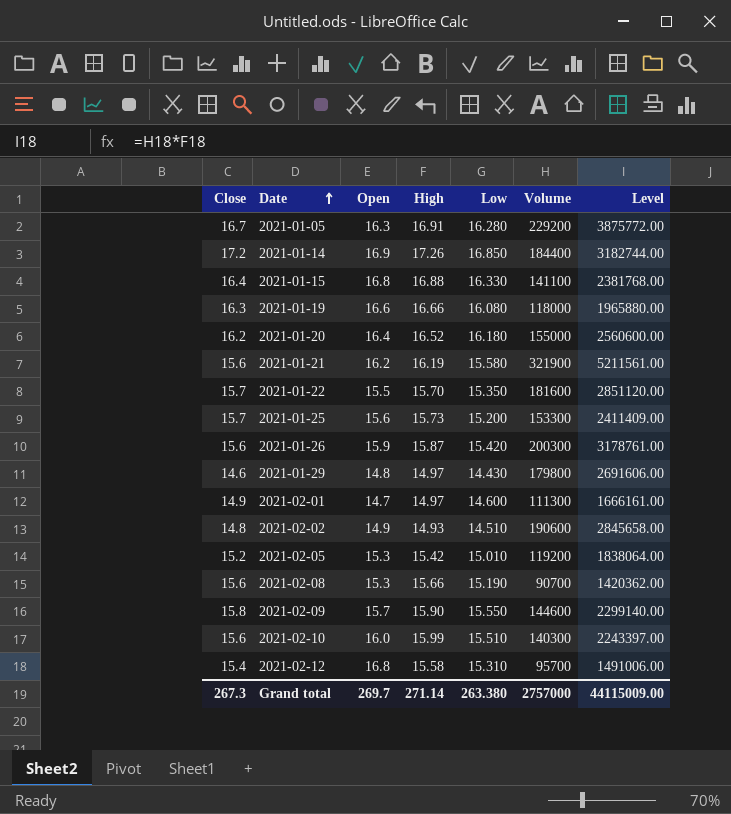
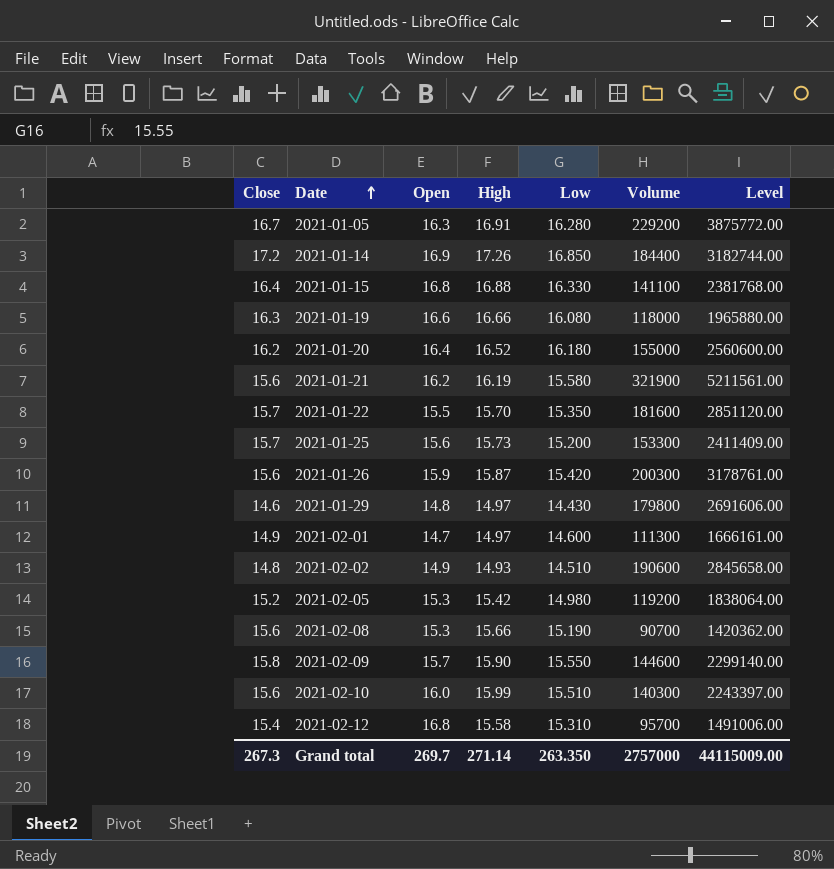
2021-02-05 | Low: 15.010 -> 14.980
Grand total | Low: 263.380 -> 263.350

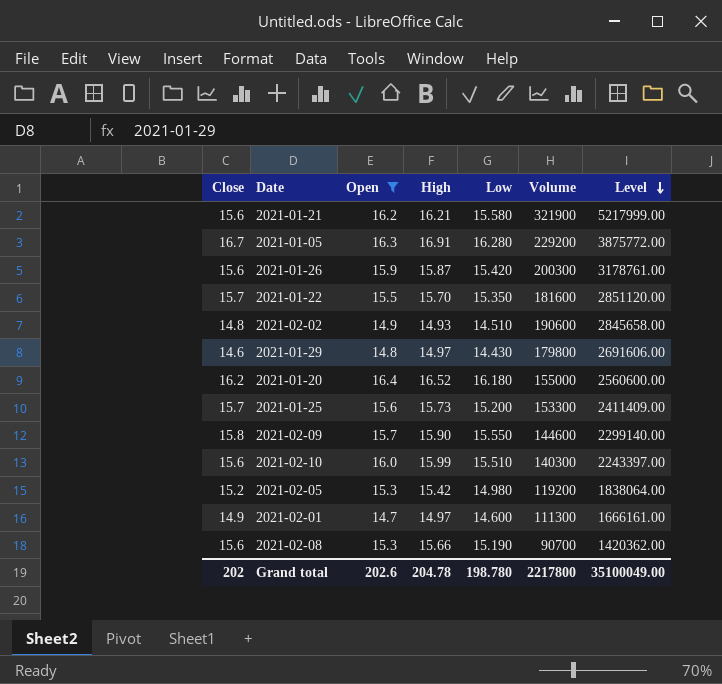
filter: none -> Open <= 16.4
row order: Date ascending -> Level descending
2021-01-21 | High: 16.19 -> 16.21
2021-01-21 | Level: 5211561.00 -> 5217999.00
Grand total | Close: 267.3 -> 202
Grand total | Open: 269.7 -> 202.6
Grand total | High: 271.14 -> 204.78
Grand total | Low: 263.350 -> 198.780
Grand total | Volume: 2757000 -> 2217800
Grand total | Level: 44115009.00 -> 35100049.00

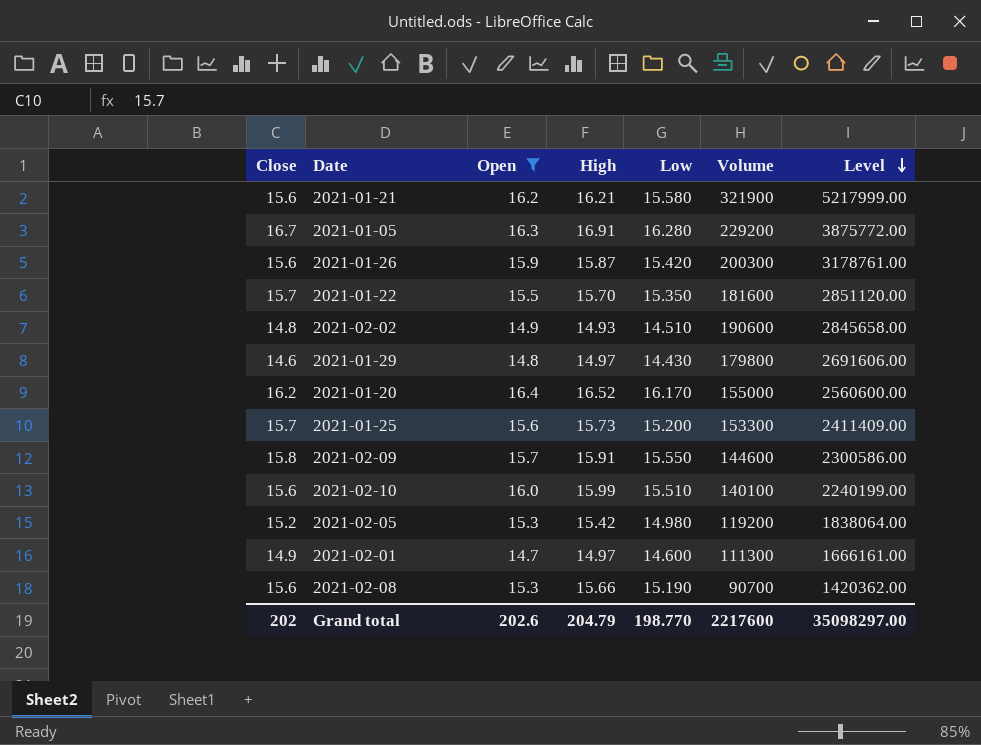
2021-01-20 | Low: 16.180 -> 16.170
2021-02-09 | High: 15.90 -> 15.91
2021-02-09 | Level: 2299140.00 -> 2300586.00
2021-02-10 | Volume: 140300 -> 140100
2021-02-10 | Level: 2243397.00 -> 2240199.00
Grand total | High: 204.78 -> 204.79
Grand total | Low: 198.780 -> 198.770
Grand total | Volume: 2217800 -> 2217600
Grand total | Level: 35100049.00 -> 35098297.00

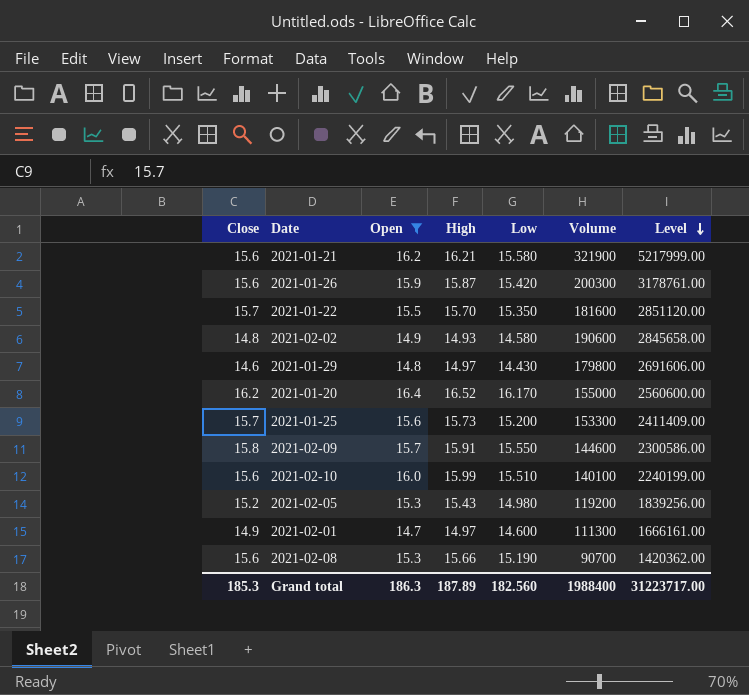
row 2021-01-05: 16.7 | 16.3 | 16.91 | 16.280 | 229200 | 3875772.00 -> none
2021-02-02 | Low: 14.510 -> 14.580
2021-02-05 | High: 15.42 -> 15.43
2021-02-05 | Level: 1838064.00 -> 1839256.00
Grand total | Close: 202 -> 185.3
Grand total | Open: 202.6 -> 186.3
Grand total | High: 204.79 -> 187.89
Grand total | Low: 198.770 -> 182.560
Grand total | Volume: 2217600 -> 1988400
Grand total | Level: 35098297.00 -> 31223717.00

